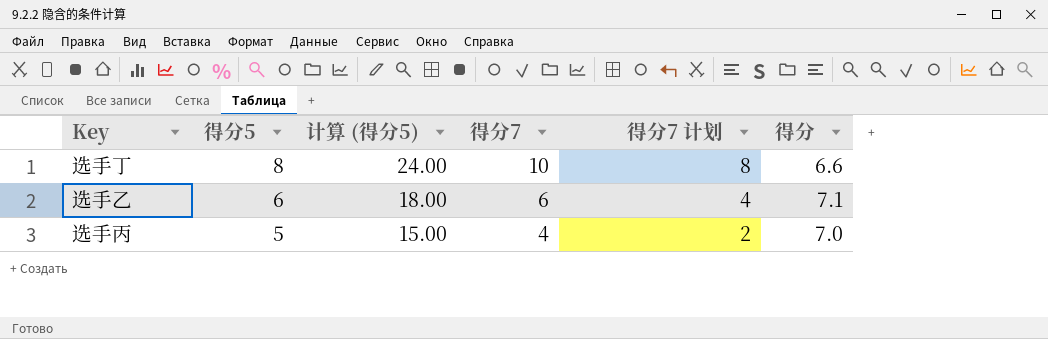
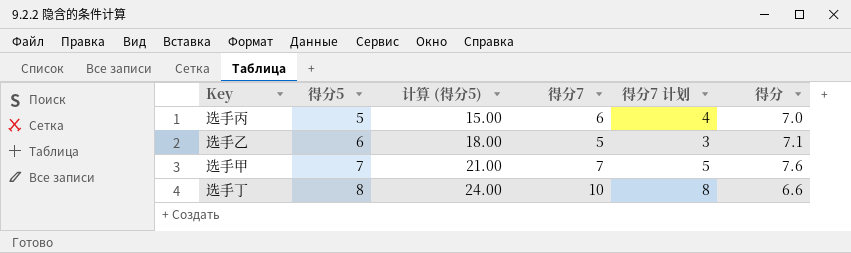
row order: 得分5 descending -> 得分5 ascending
选手丙 | 得分7: 4 -> 6
选手丙 | 得分7 计划: 2 -> 4
选手乙 | 得分7: 6 -> 5
选手乙 | 得分7 计划: 4 -> 3
row 选手甲: none -> 7 | 21.00 | 7 | 5 | 7.6

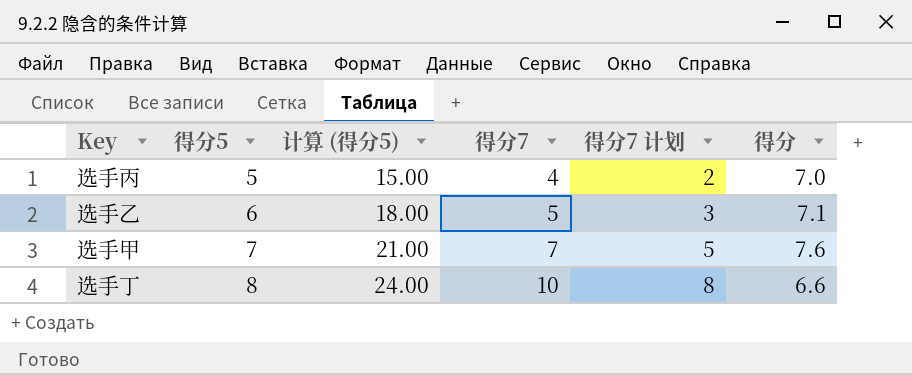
选手丙 | 得分7: 6 -> 4
选手丙 | 得分7 计划: 4 -> 2

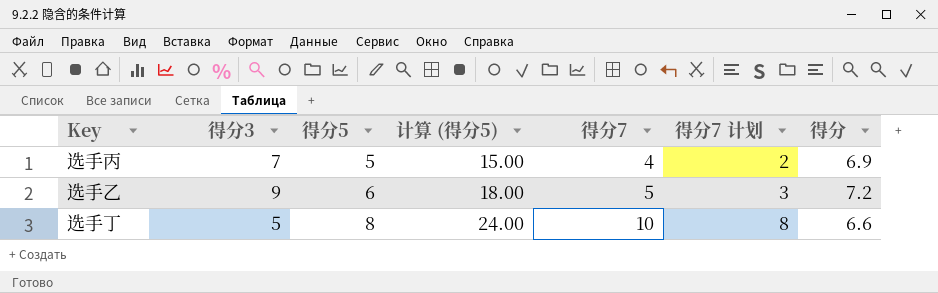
column 得分3 | position: none -> 2
row 选手甲: 7 | 21.00 | 7 | 5 | 7.6 -> none
选手丙 | 得分: 7.0 -> 6.9
选手乙 | 得分: 7.1 -> 7.2

